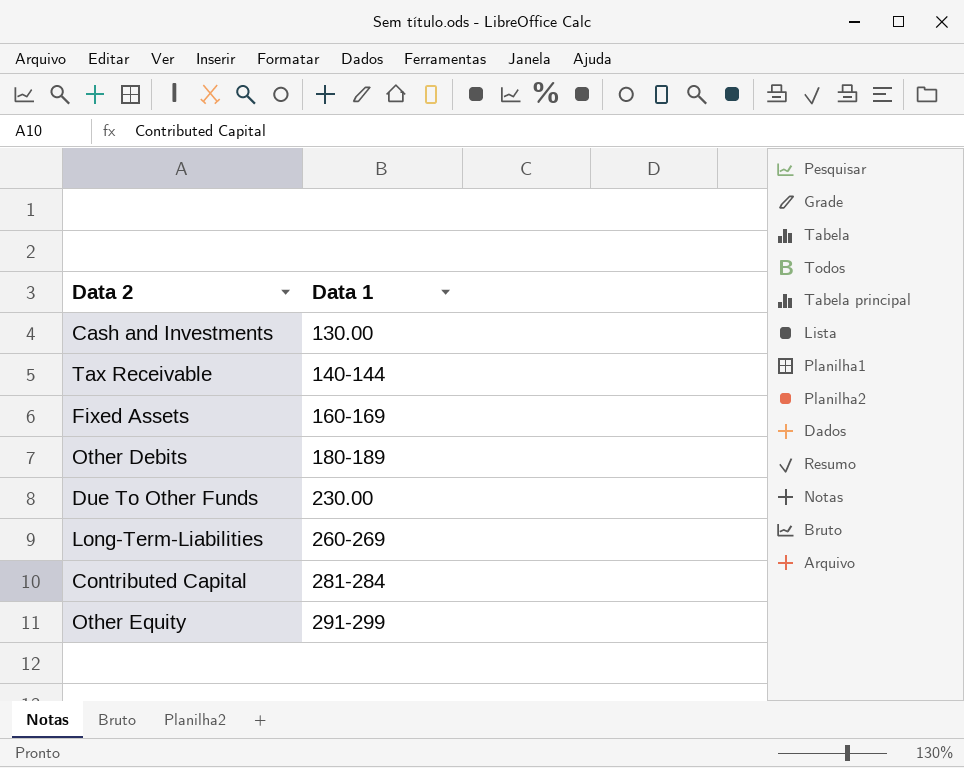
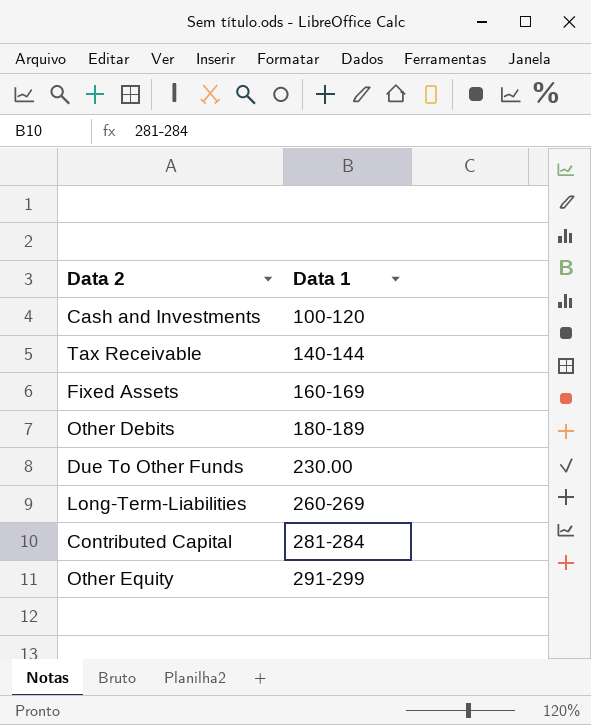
Cash and Investments | Data 1: 130.00 -> 100-120

